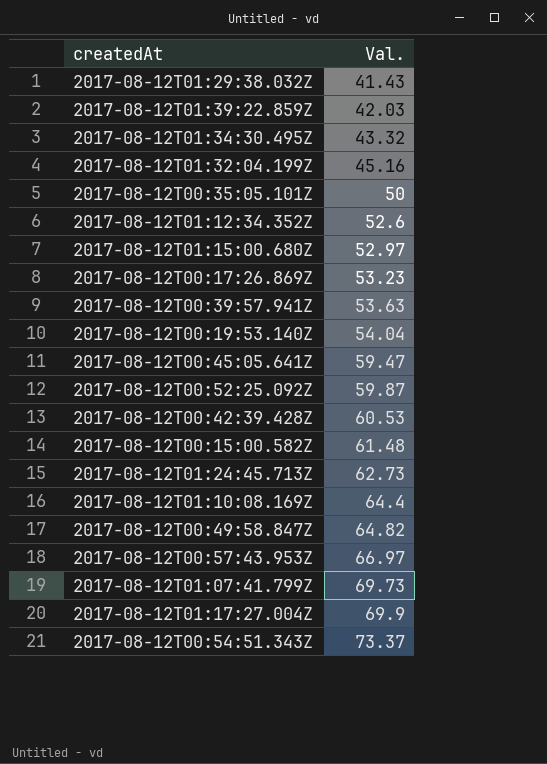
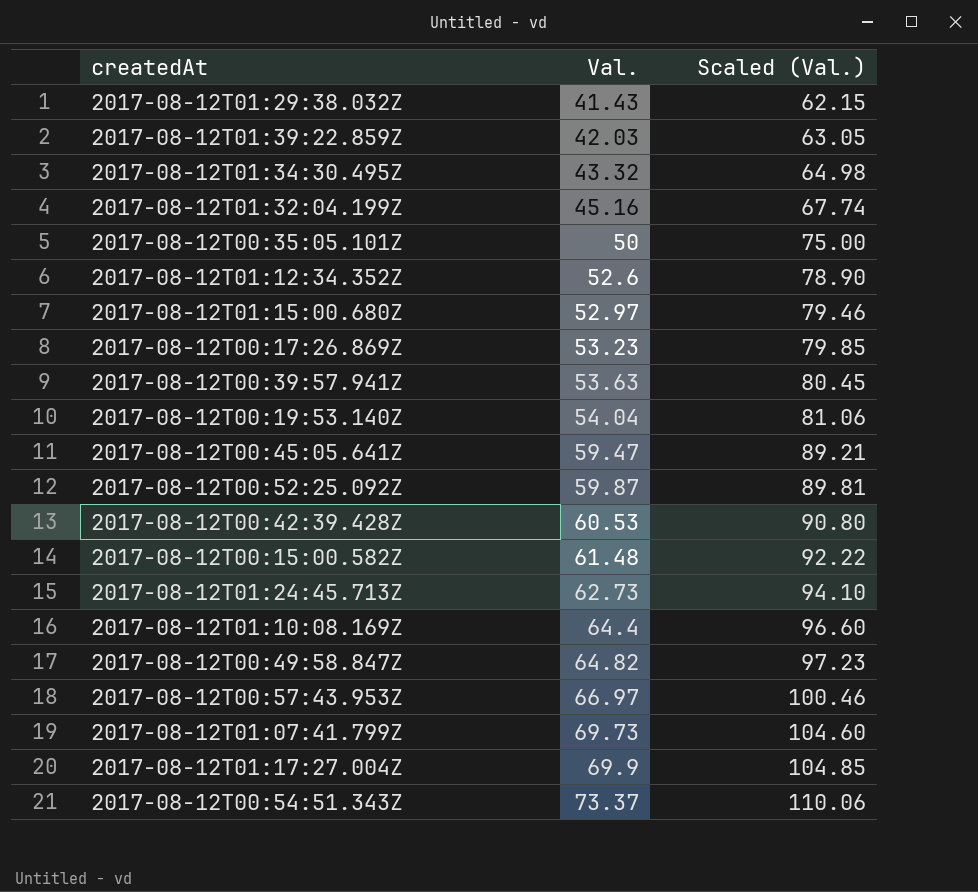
column Scaled (Val.) | formula: none -> [Val.] * 1.5

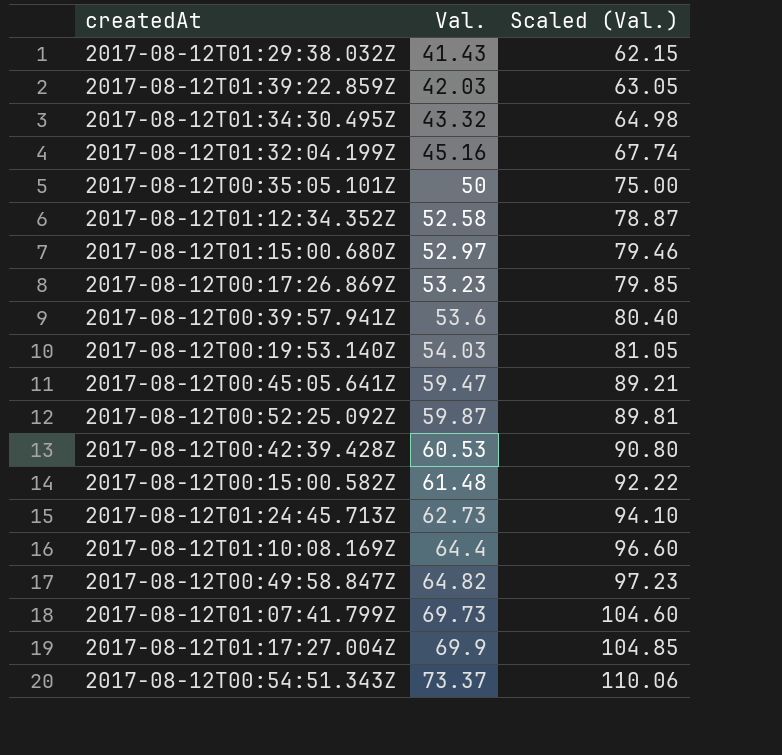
row 2017-08-12T00:57:43.953Z: 66.97 | 100.46 -> none
2017-08-12T01:12:34.352Z | Val.: 52.6 -> 52.58
2017-08-12T01:12:34.352Z | Scaled (Val.): 78.90 -> 78.87
2017-08-12T00:39:57.941Z | Val.: 53.63 -> 53.6
2017-08-12T00:39:57.941Z | Scaled (Val.): 80.45 -> 80.40
2017-08-12T00:19:53.140Z | Val.: 54.04 -> 54.03
2017-08-12T00:19:53.140Z | Scaled (Val.): 81.06 -> 81.05

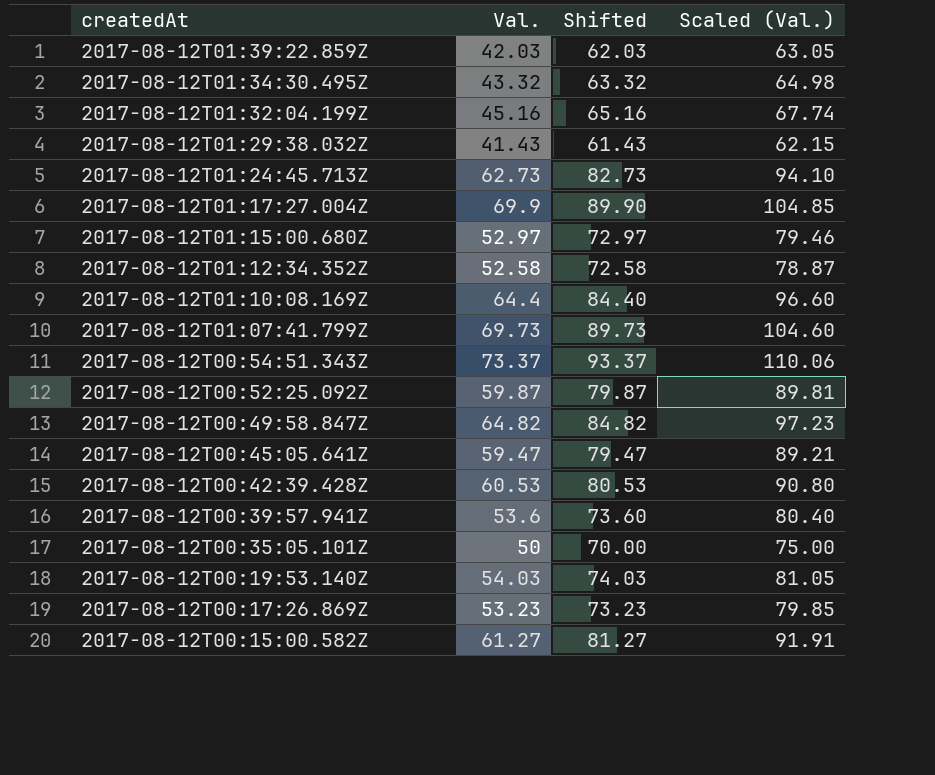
row order: Val. ascending -> createdAt descending
column Shifted | formula: none -> [Val.] + 20
2017-08-12T00:15:00.582Z | Val.: 61.48 -> 61.27
2017-08-12T00:15:00.582Z | Scaled (Val.): 92.22 -> 91.91

